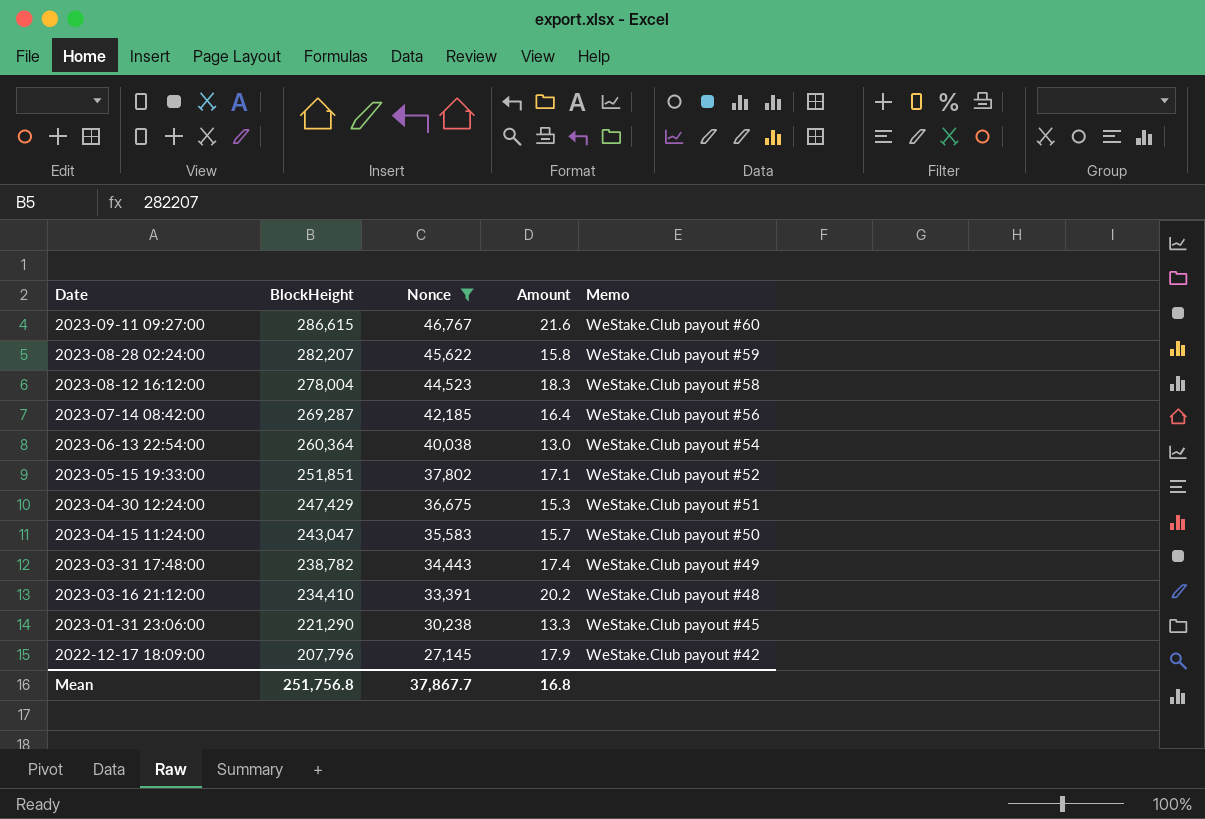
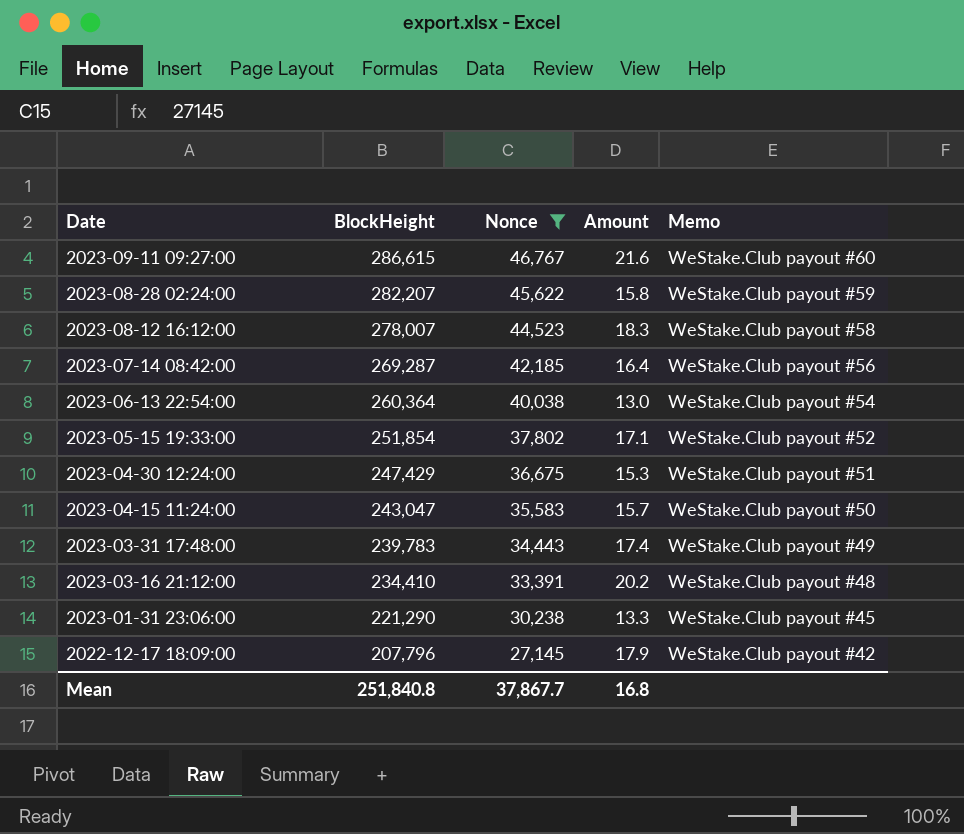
2023-08-12 16:12:00 | BlockHeight: 278,004 -> 278,007
2023-05-15 19:33:00 | BlockHeight: 251,851 -> 251,854
2023-03-31 17:48:00 | BlockHeight: 238,782 -> 239,783
Mean | BlockHeight: 251,756.8 -> 251,840.8

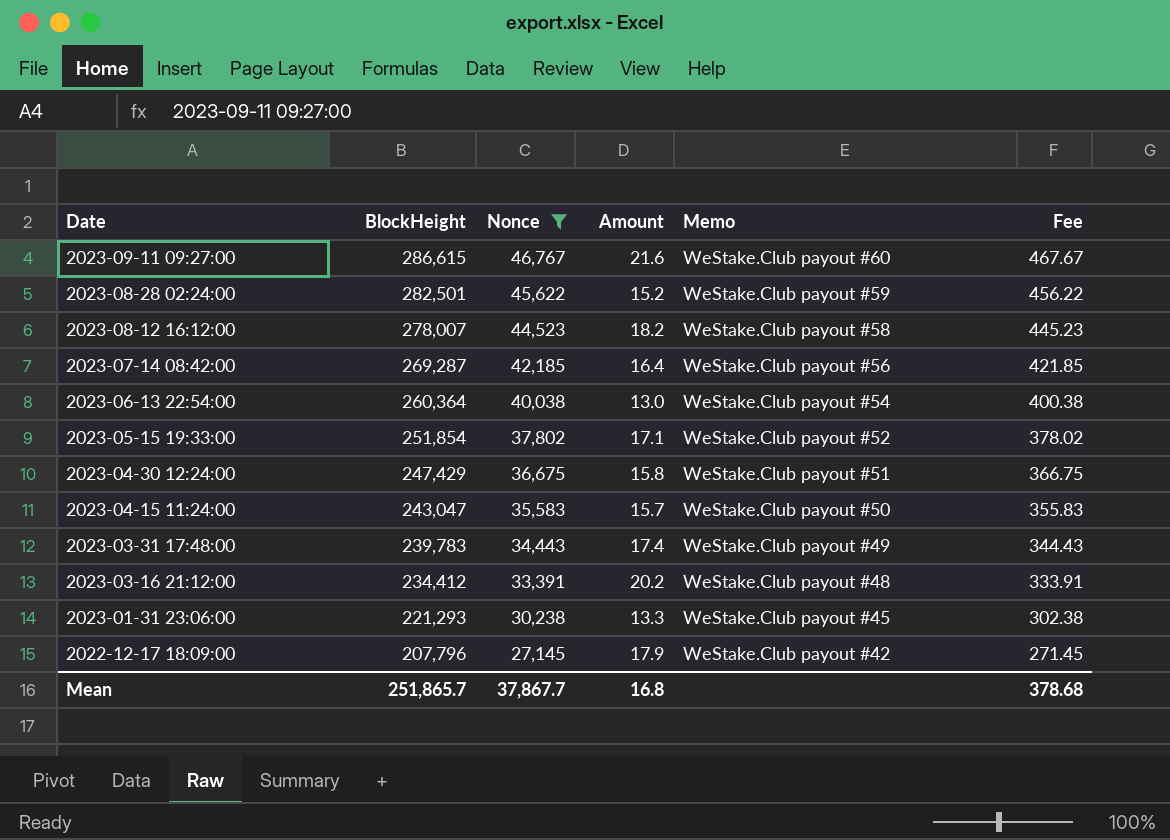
column Fee | formula: none -> [Nonce] * 0.01
2023-08-28 02:24:00 | BlockHeight: 282,207 -> 282,501
2023-08-28 02:24:00 | Amount: 15.8 -> 15.2
2023-08-12 16:12:00 | Amount: 18.3 -> 18.2
2023-04-30 12:24:00 | Amount: 15.3 -> 15.8
2023-03-16 21:12:00 | BlockHeight: 234,410 -> 234,412
2023-01-31 23:06:00 | BlockHeight: 221,290 -> 221,293
Mean | BlockHeight: 251,840.8 -> 251,865.7

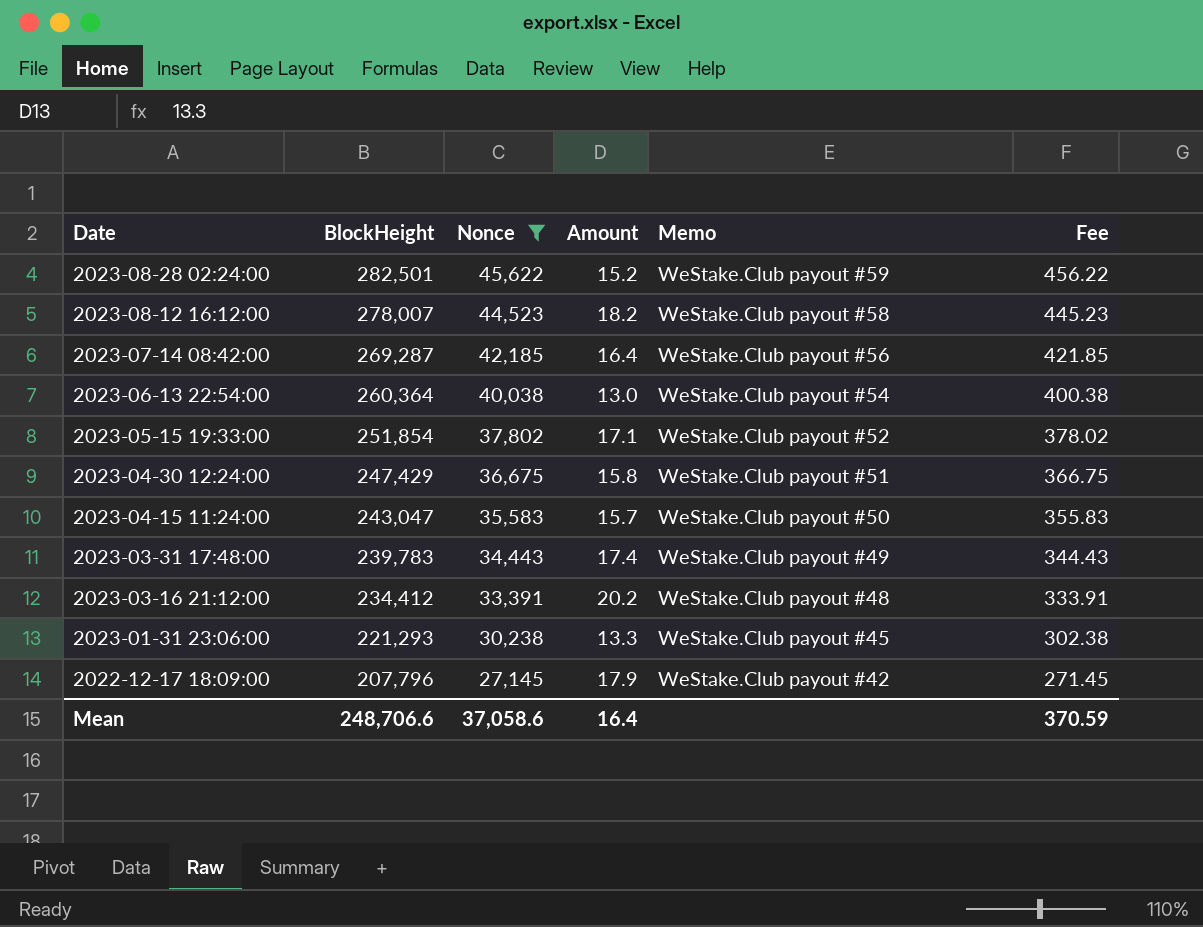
row 2023-09-11 09:27:00: 286,615 | 46,767 | 21.6 | WeStake.Club payout #60 | 467.67 -> none
Mean | BlockHeight: 251,865.7 -> 248,706.6
Mean | Nonce: 37,867.7 -> 37,058.6
Mean | Amount: 16.8 -> 16.4
Mean | Fee: 378.68 -> 370.59

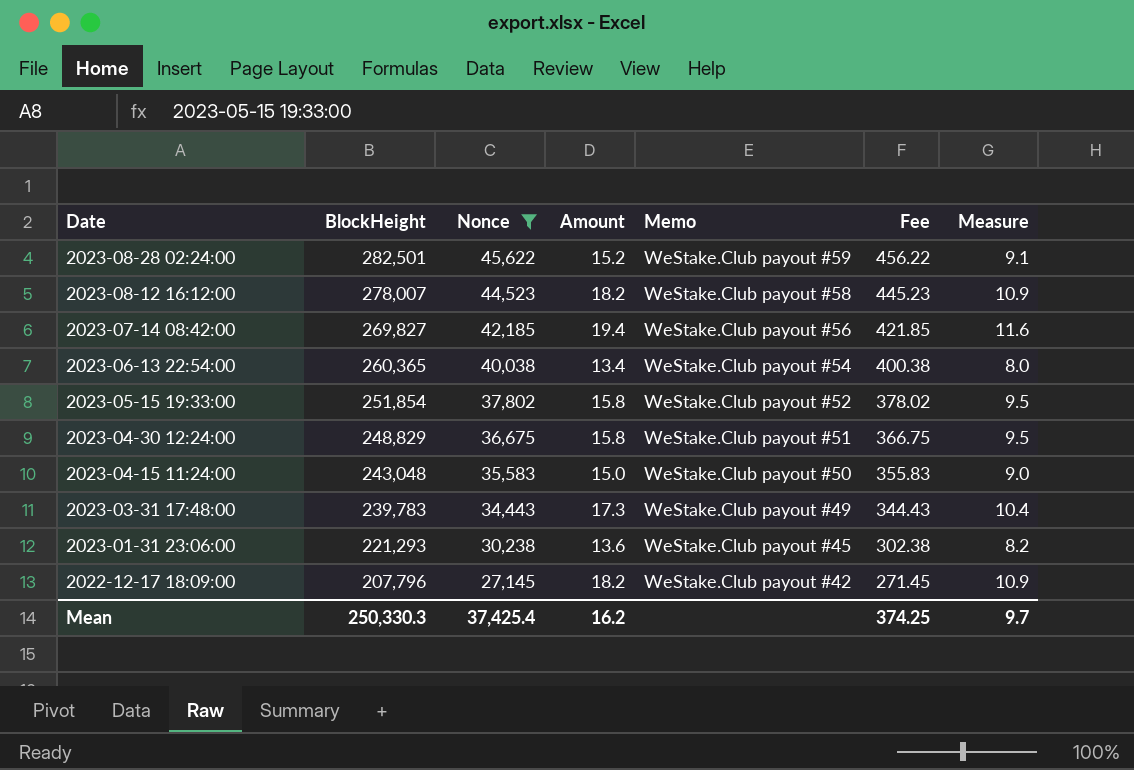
column Measure | formula: none -> [Amount] * 0.6
row 2023-03-16 21:12:00: 234,412 | 33,391 | 20.2 | WeStake.Club payout #48 | 333.91 -> none
2023-07-14 08:42:00 | BlockHeight: 269,287 -> 269,827
2023-07-14 08:42:00 | Amount: 16.4 -> 19.4
2023-06-13 22:54:00 | BlockHeight: 260,364 -> 260,365
2023-06-13 22:54:00 | Amount: 13.0 -> 13.4
2023-05-15 19:33:00 | Amount: 17.1 -> 15.8
2023-04-30 12:24:00 | BlockHeight: 247,429 -> 248,829
2023-04-15 11:24:00 | BlockHeight: 243,047 -> 243,048
2023-04-15 11:24:00 | Amount: 15.7 -> 15.0
2023-03-31 17:48:00 | Amount: 17.4 -> 17.3
2023-01-31 23:06:00 | Amount: 13.3 -> 13.6
2022-12-17 18:09:00 | Amount: 17.9 -> 18.2
Mean | BlockHeight: 248,706.6 -> 250,330.3
Mean | Nonce: 37,058.6 -> 37,425.4
Mean | Amount: 16.4 -> 16.2
Mean | Fee: 370.59 -> 374.25

